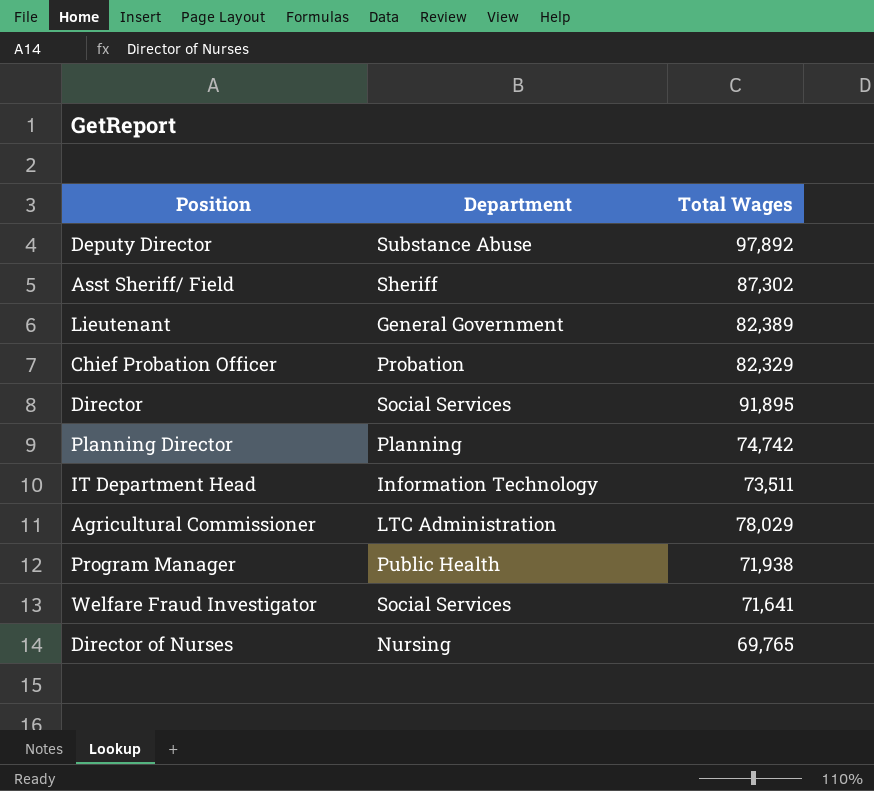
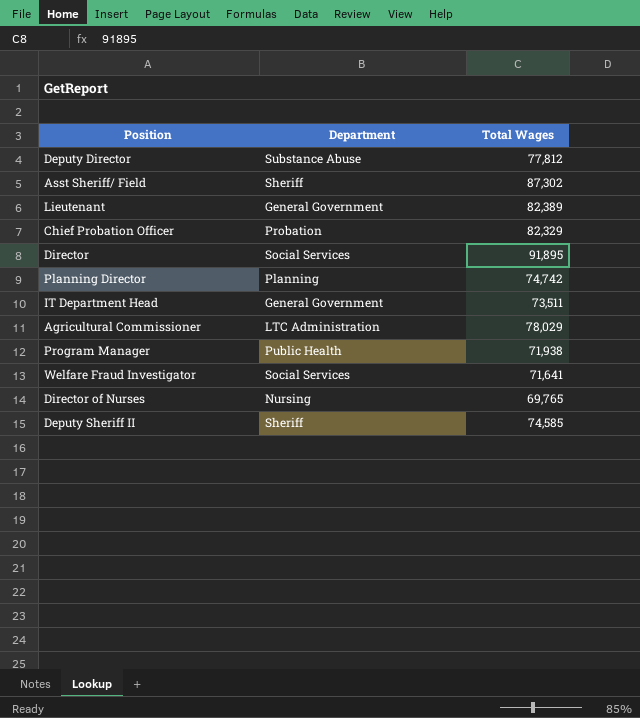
Deputy Director | Total Wages: 97,892 -> 77,812
IT Department Head | Department: Information Technology -> General Government
row Deputy Sheriff II: none -> Sheriff | 74,585

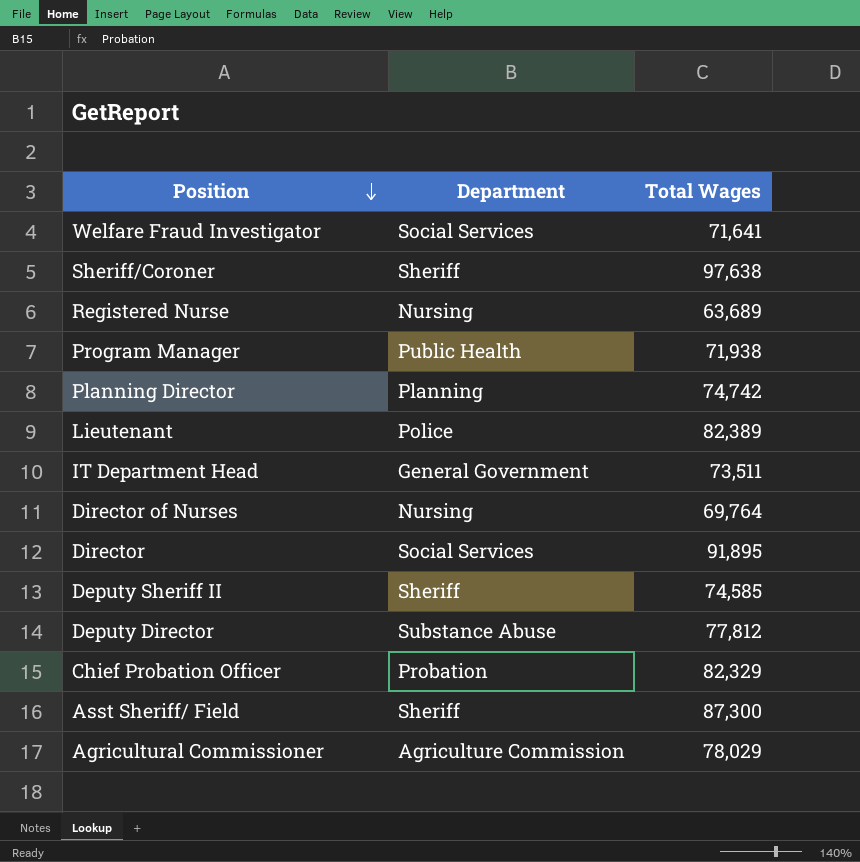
row order: none -> Position descending
row Sheriff/Coroner: none -> Sheriff | 97,638
row Registered Nurse: none -> Nursing | 63,689
Lieutenant | Department: General Government -> Police
Director of Nurses | Total Wages: 69,765 -> 69,764
Asst Sheriff/ Field | Total Wages: 87,302 -> 87,300
Agricultural Commissioner | Department: LTC Administration -> Agriculture Commission

